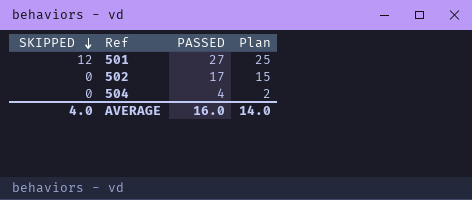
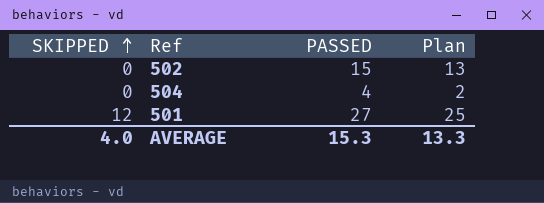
row order: SKIPPED descending -> SKIPPED ascending
502 | PASSED: 17 -> 15
502 | Plan: 15 -> 13
AVERAGE | PASSED: 16.0 -> 15.3
AVERAGE | Plan: 14.0 -> 13.3

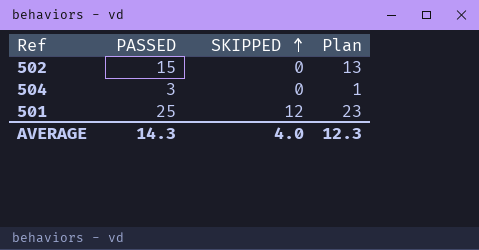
column SKIPPED | position: 1 -> 3
504 | PASSED: 4 -> 3
504 | Plan: 2 -> 1
501 | PASSED: 27 -> 25
501 | Plan: 25 -> 23
AVERAGE | PASSED: 15.3 -> 14.3
AVERAGE | Plan: 13.3 -> 12.3

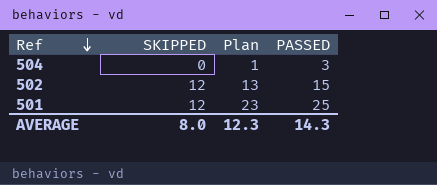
row order: SKIPPED ascending -> Ref descending
column PASSED | position: 2 -> 4
502 | SKIPPED: 0 -> 12
AVERAGE | SKIPPED: 4.0 -> 8.0

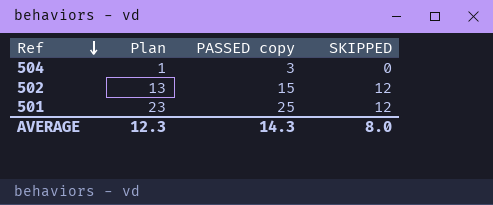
column name: PASSED -> PASSED copy
column SKIPPED | position: 2 -> 4

